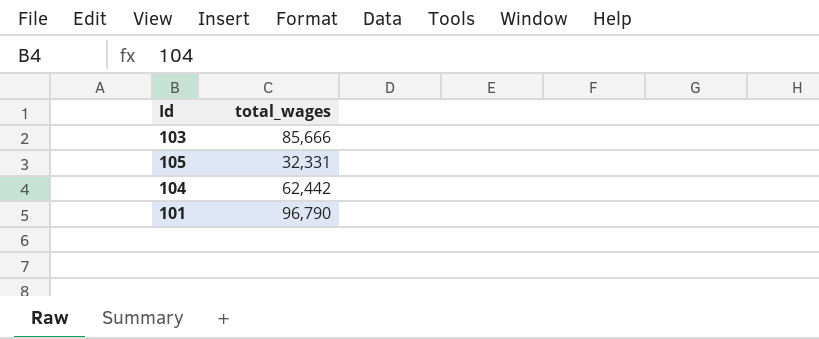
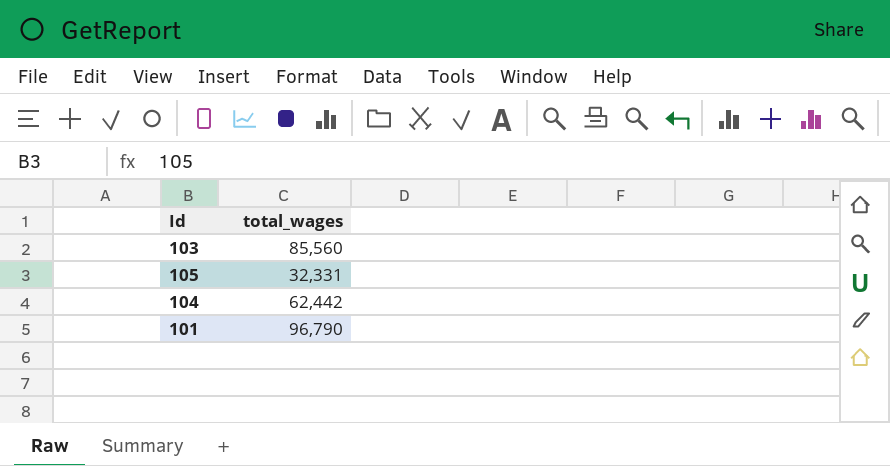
103 | total_wages: 85,666 -> 85,560

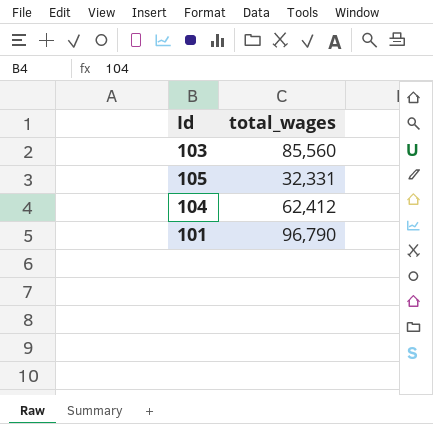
104 | total_wages: 62,442 -> 62,412

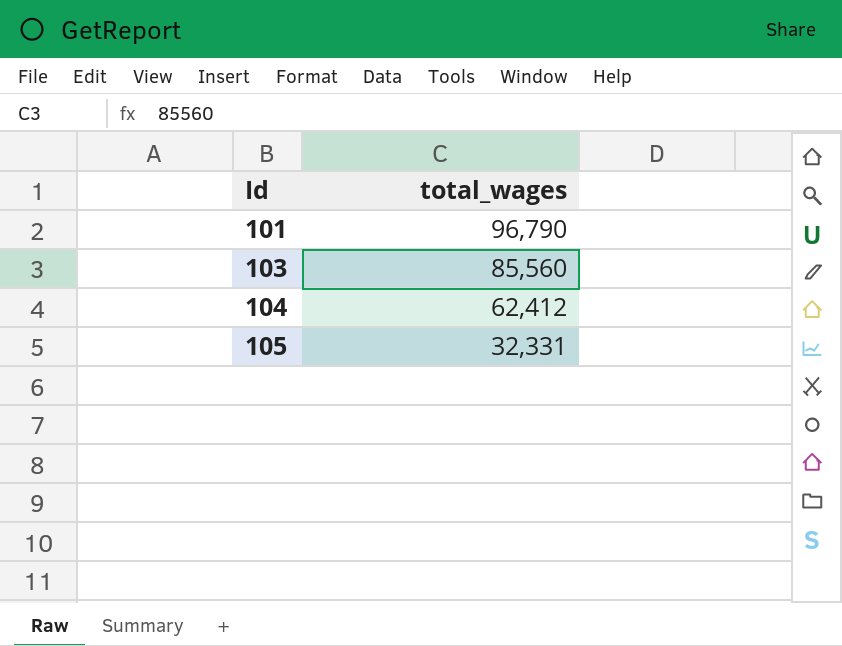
row order: none -> Id ascending

